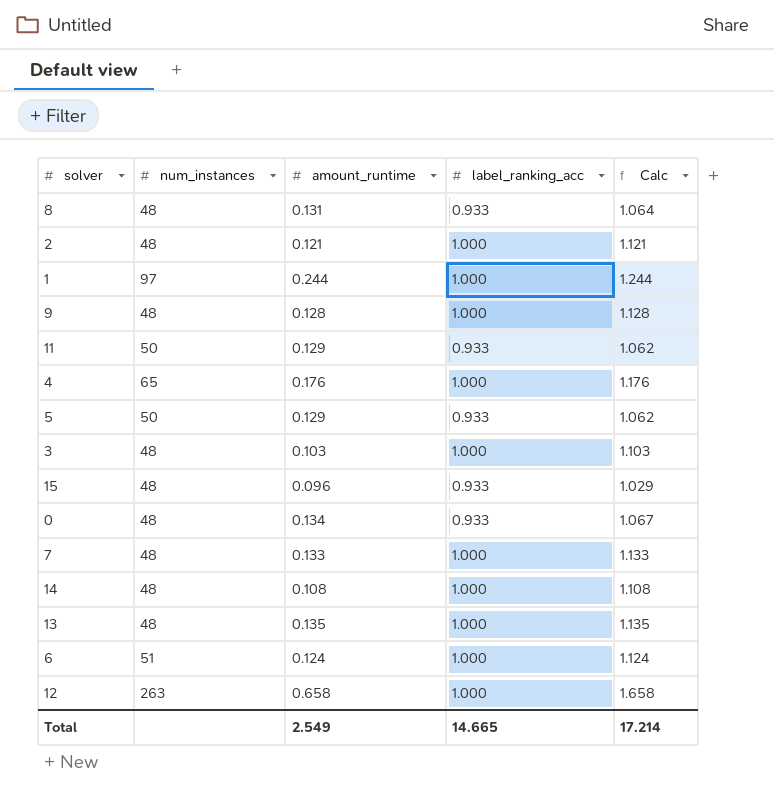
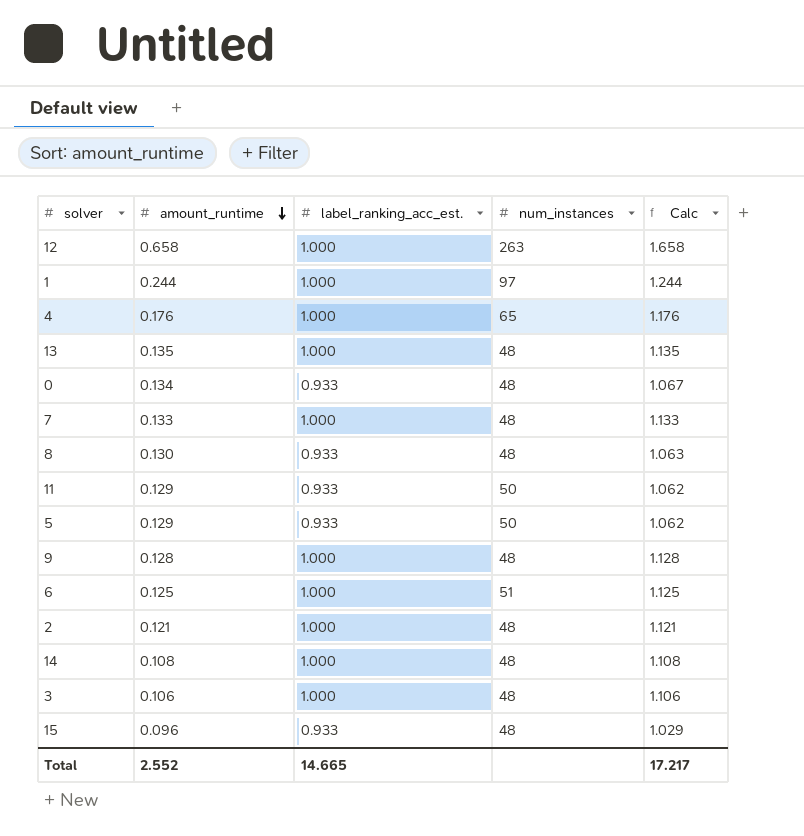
row order: none -> amount_runtime descending
column name: label_ranking_acc -> label_ranking_acc_est.
column num_instances | position: 2 -> 4
8 | amount_runtime: 0.131 -> 0.130
8 | Calc: 1.064 -> 1.063
6 | amount_runtime: 0.124 -> 0.125
6 | Calc: 1.124 -> 1.125
3 | amount_runtime: 0.103 -> 0.106
3 | Calc: 1.103 -> 1.106
Total | amount_runtime: 2.549 -> 2.552
Total | Calc: 17.214 -> 17.217

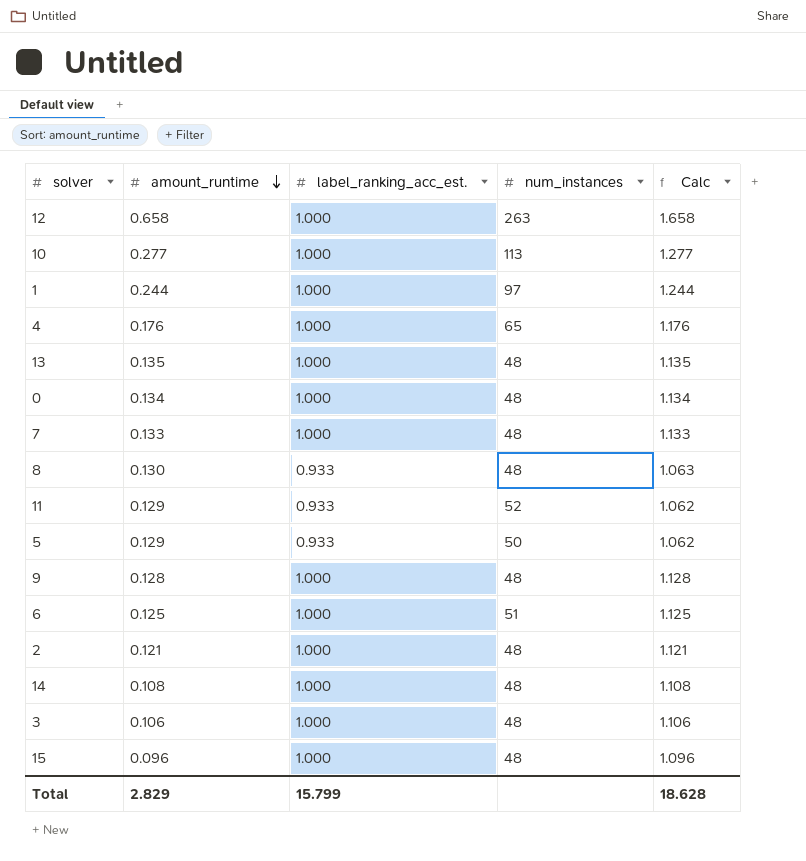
row 10: none -> 0.277 | 1.000 | 113 | 1.277
0 | label_ranking_acc_est.: 0.933 -> 1.000
0 | Calc: 1.067 -> 1.134
11 | num_instances: 50 -> 52
15 | label_ranking_acc_est.: 0.933 -> 1.000
15 | Calc: 1.029 -> 1.096
Total | amount_runtime: 2.552 -> 2.829
Total | label_ranking_acc_est.: 14.665 -> 15.799
Total | Calc: 17.217 -> 18.628

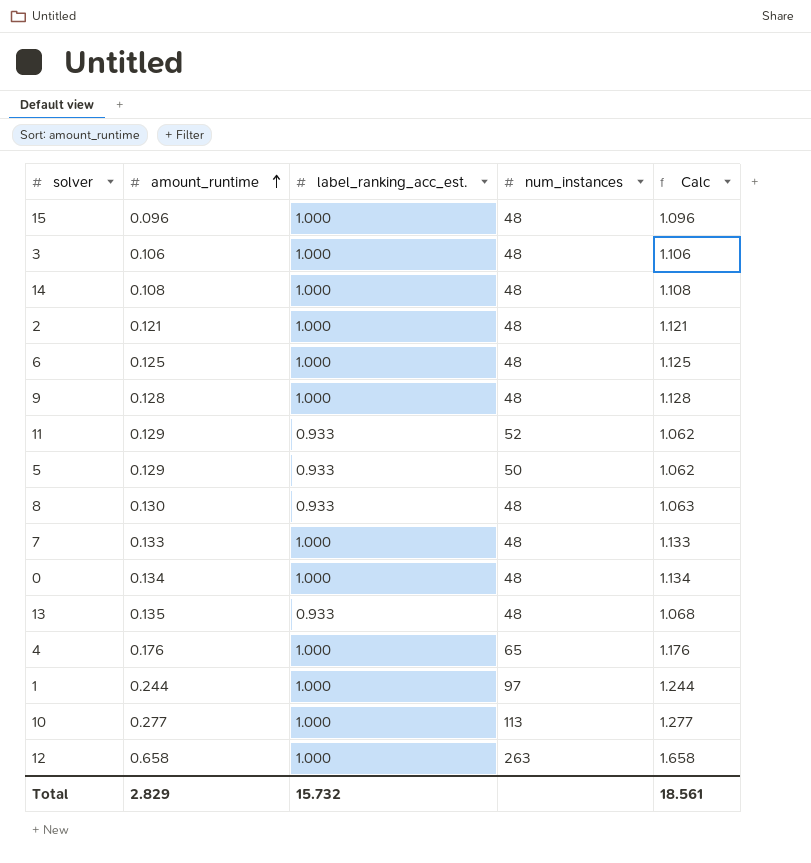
row order: amount_runtime descending -> amount_runtime ascending
6 | num_instances: 51 -> 48
13 | label_ranking_acc_est.: 1.000 -> 0.933
13 | Calc: 1.135 -> 1.068
Total | label_ranking_acc_est.: 15.799 -> 15.732
Total | Calc: 18.628 -> 18.561

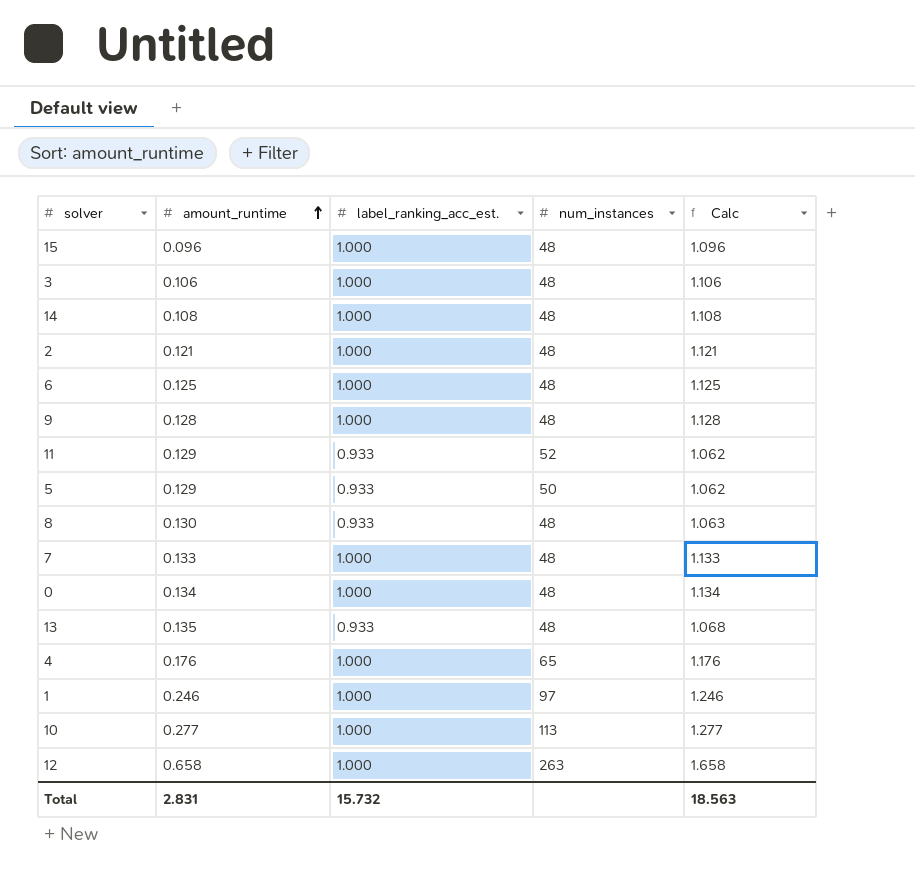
1 | amount_runtime: 0.244 -> 0.246
1 | Calc: 1.244 -> 1.246
Total | amount_runtime: 2.829 -> 2.831
Total | Calc: 18.561 -> 18.563

